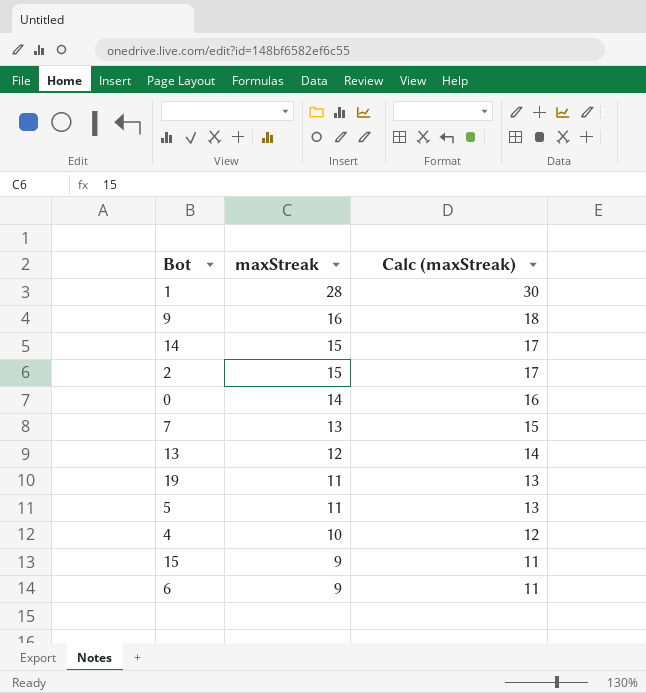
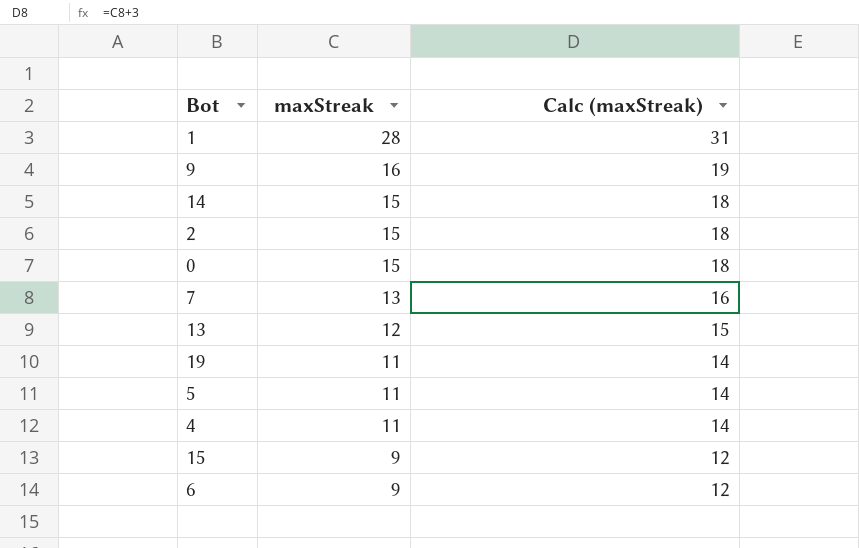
column Calc (maxStreak) | formula: [maxStreak] + 2 -> [maxStreak] + 3
0 | maxStreak: 14 -> 15
4 | maxStreak: 10 -> 11

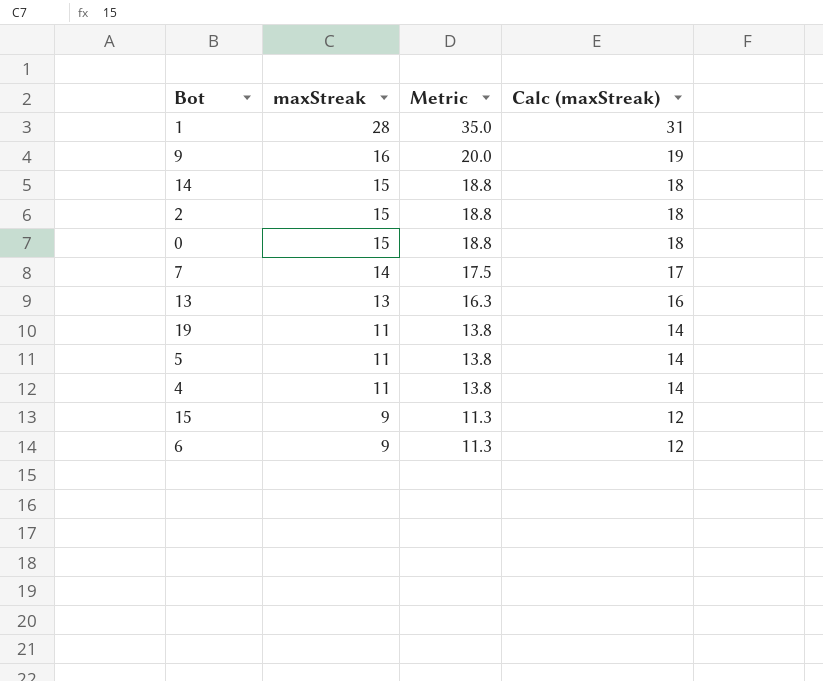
column Metric | formula: none -> [maxStreak] * 1.25
7 | maxStreak: 13 -> 14
7 | Calc (maxStreak): 16 -> 17
13 | maxStreak: 12 -> 13
13 | Calc (maxStreak): 15 -> 16

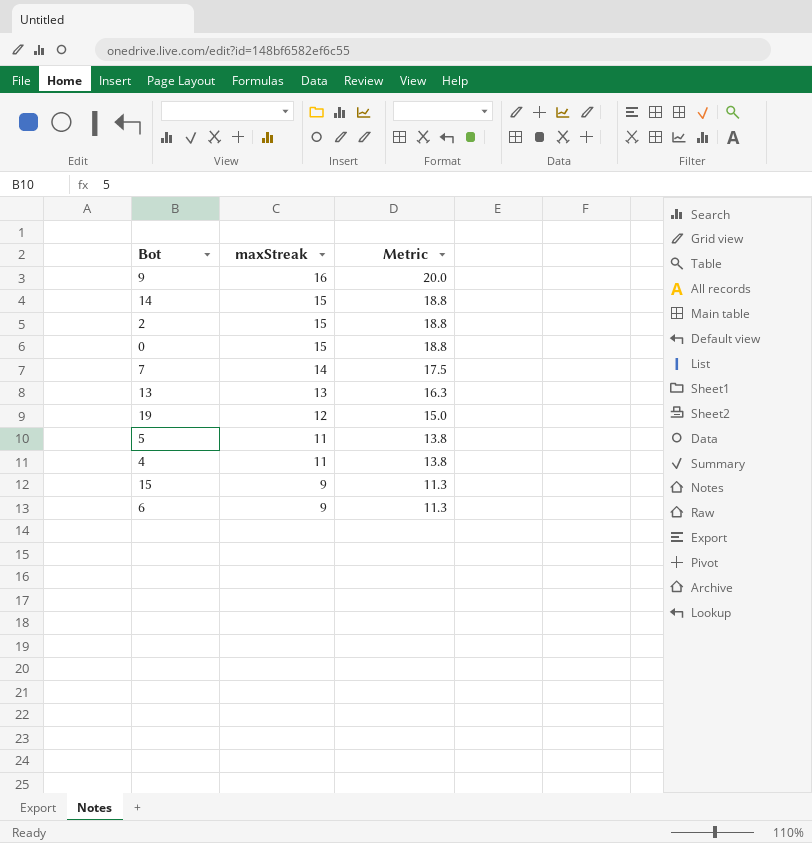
column Calc (maxStreak) | formula: [maxStreak] + 3 -> none
row 1: 28 | 35.0 | 31 -> none
19 | maxStreak: 11 -> 12
19 | Metric: 13.8 -> 15.0

